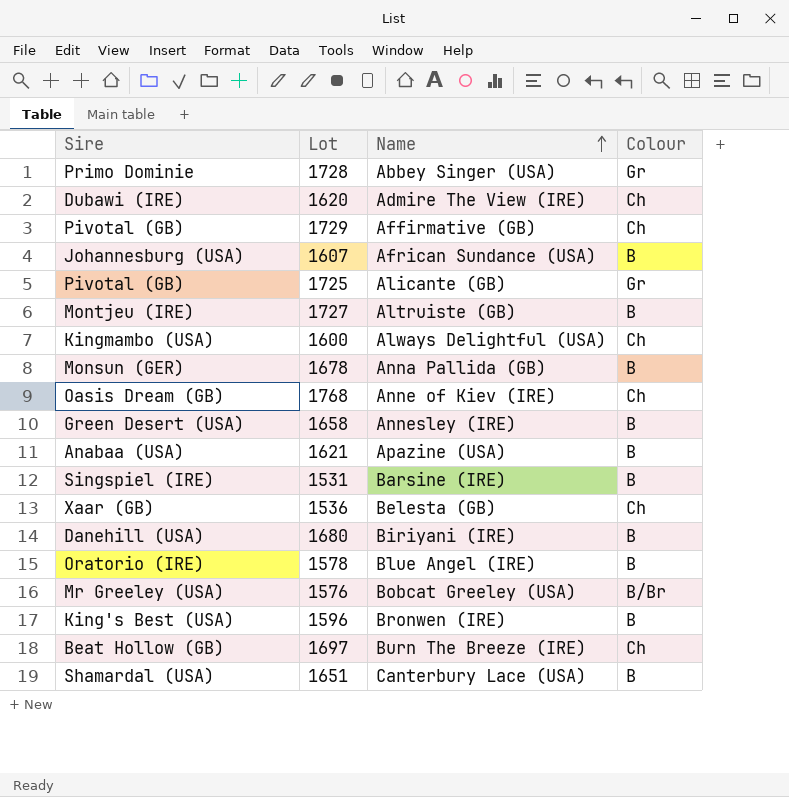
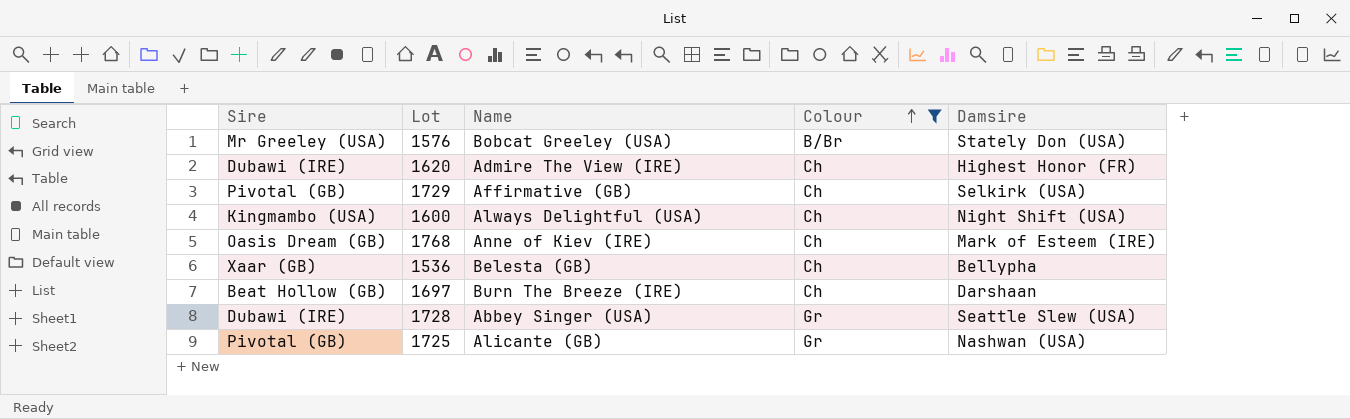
filter: none -> Colour != B
row order: Name ascending -> Colour ascending
column Damsire | position: none -> 5
1728 | Sire: Primo Dominie -> Dubawi (IRE)

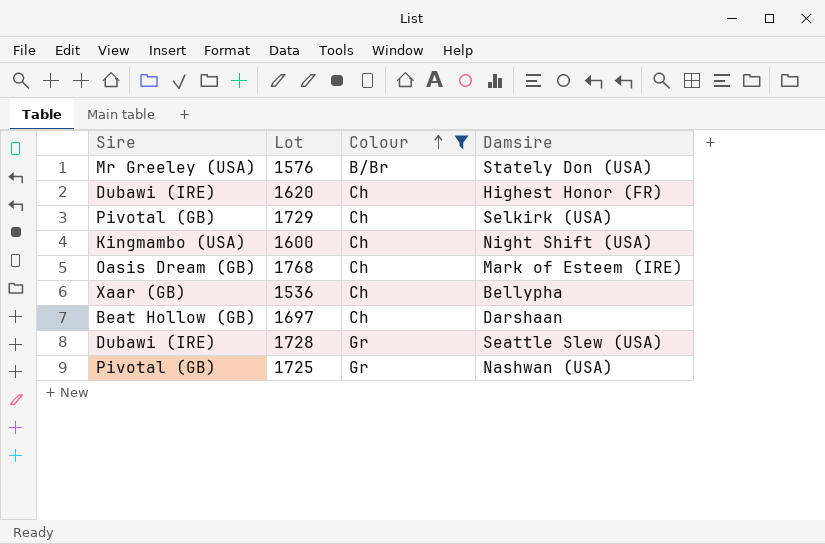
column Name | position: 3 -> none

